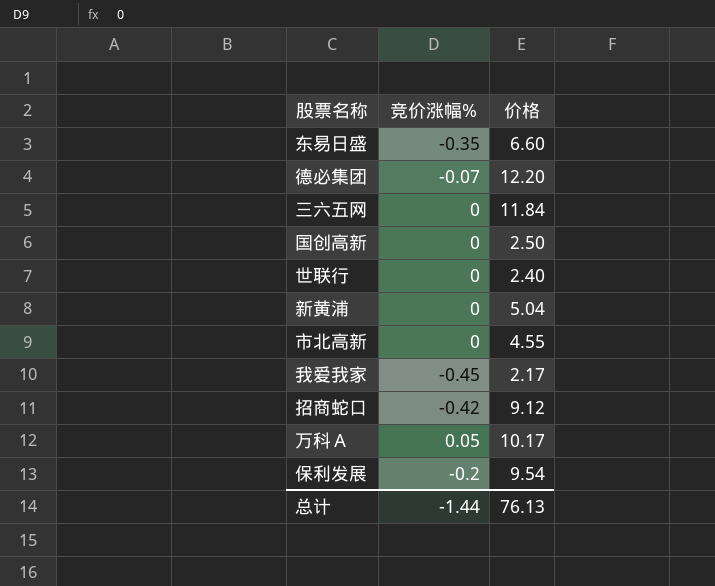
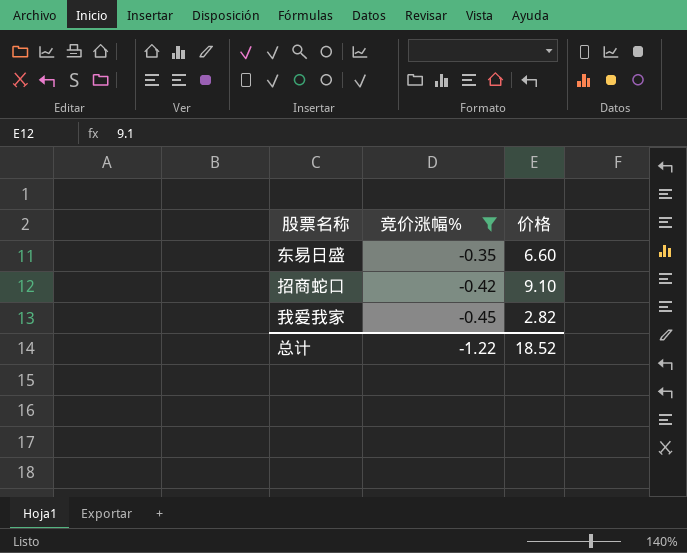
filter: none -> 竞价涨幅% <= -0.35
row order: none -> 竞价涨幅% descending
招商蛇口 | 价格: 9.12 -> 9.10
我爱我家 | 价格: 2.17 -> 2.82
总计 | 竞价涨幅%: -1.44 -> -1.22
总计 | 价格: 76.13 -> 18.52

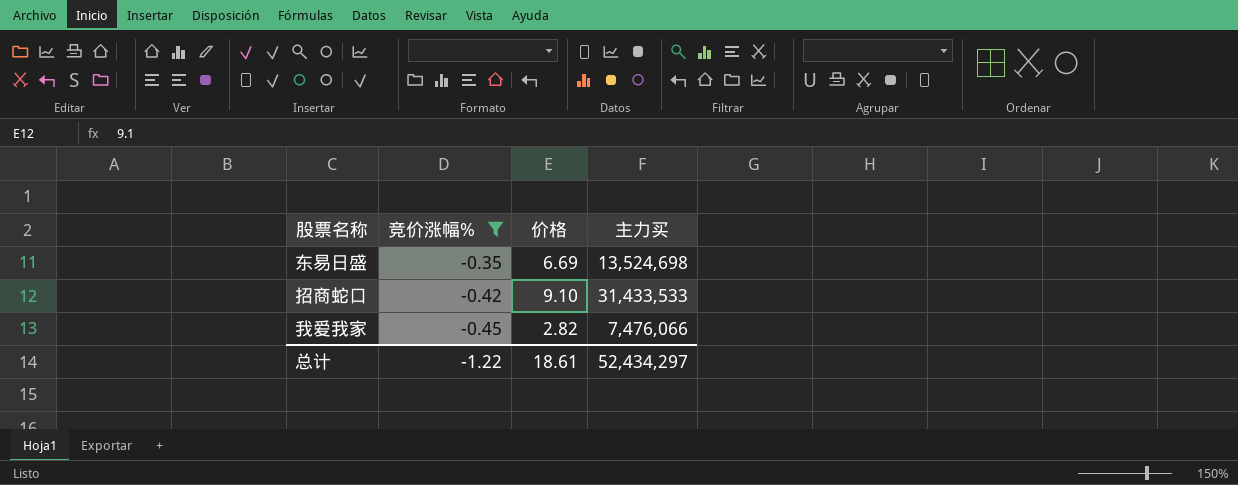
column 主力买 | position: none -> 4
东易日盛 | 价格: 6.60 -> 6.69
总计 | 价格: 18.52 -> 18.61

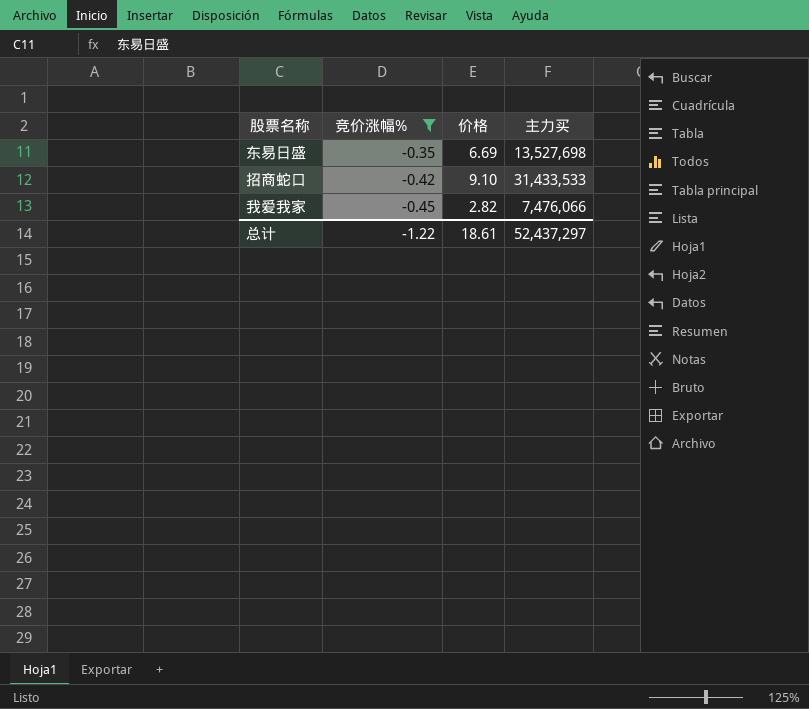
东易日盛 | 主力买: 13,524,698 -> 13,527,698
总计 | 主力买: 52,434,297 -> 52,437,297

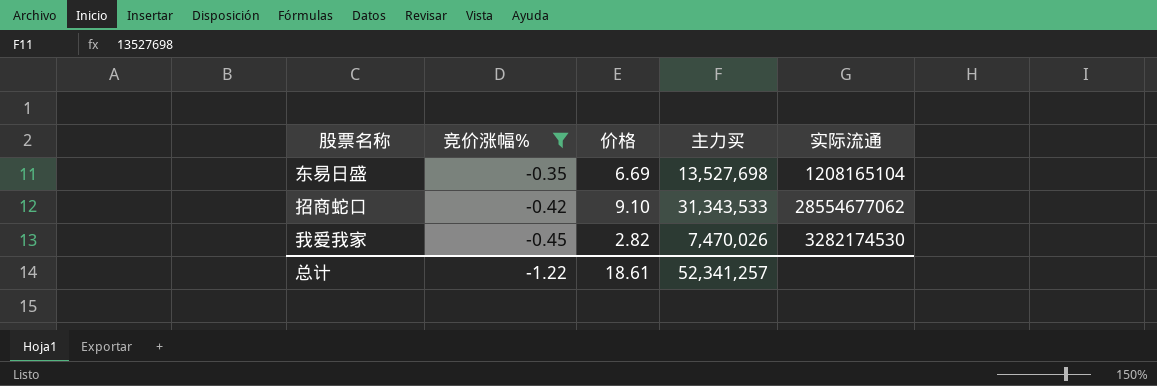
column 实际流通 | position: none -> 5
招商蛇口 | 主力买: 31,433,533 -> 31,343,533
我爱我家 | 主力买: 7,476,066 -> 7,470,026
总计 | 主力买: 52,437,297 -> 52,341,257

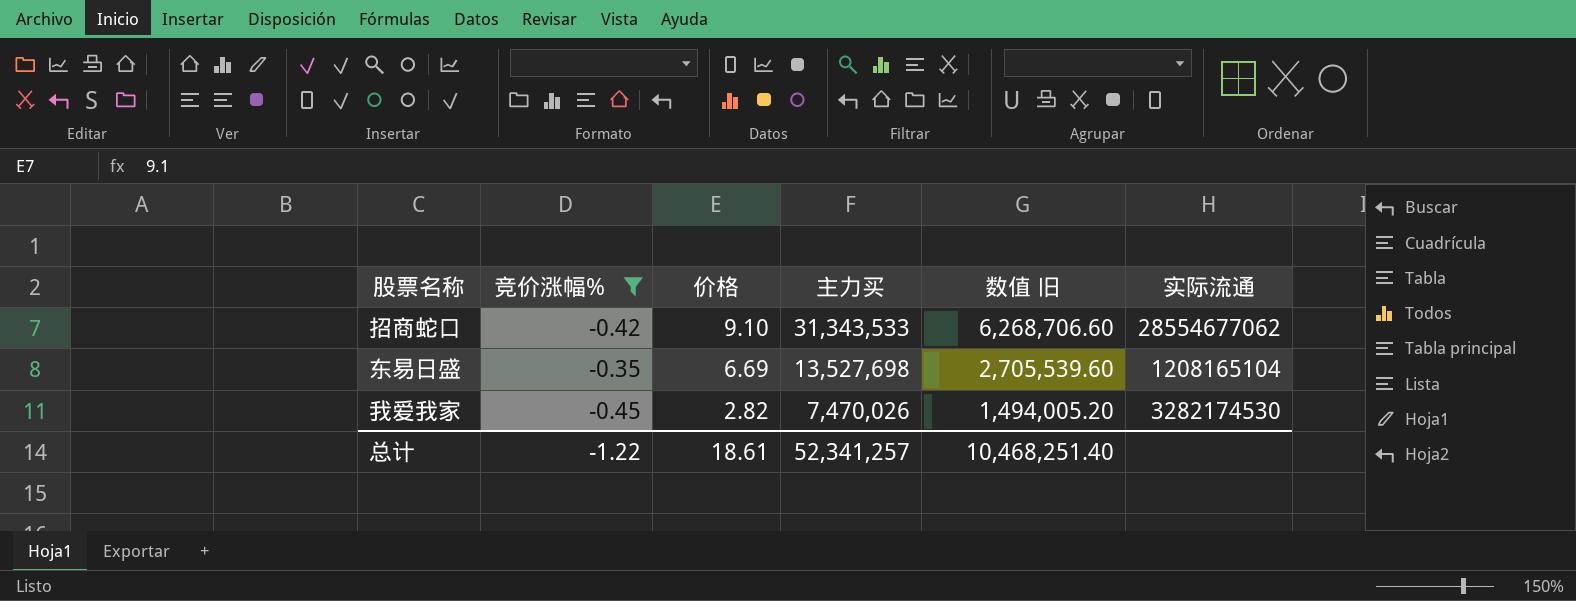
row order: 竞价涨幅% descending -> 价格 descending
column 数值 旧 | formula: none -> [主力买] * 0.2

